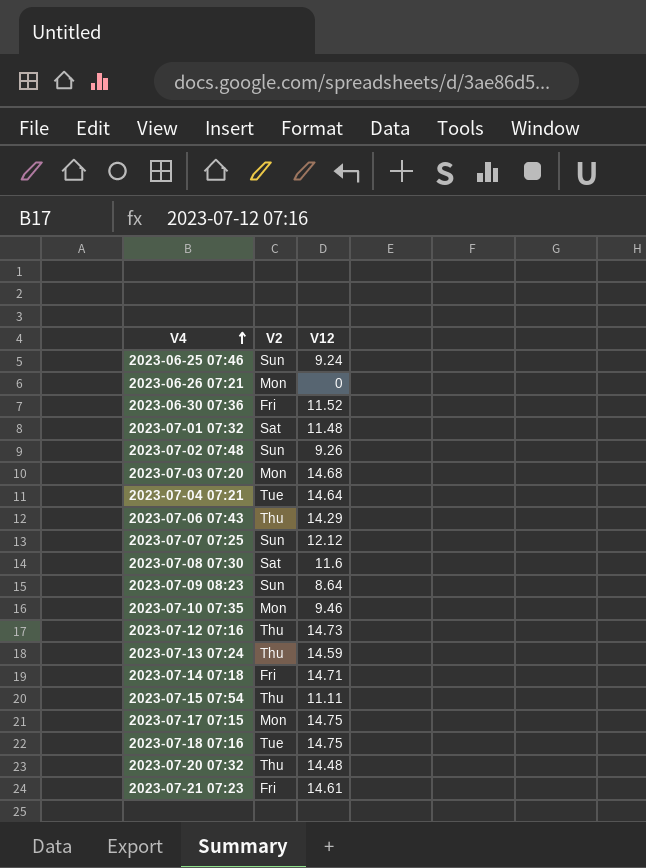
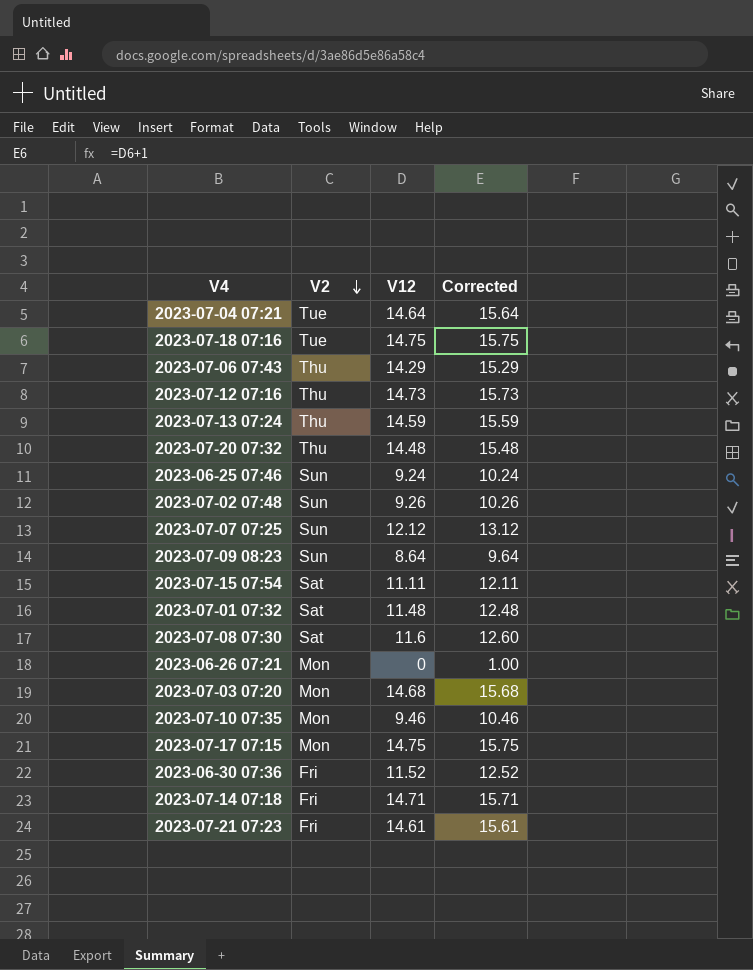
row order: V4 ascending -> V2 descending
column Corrected | formula: none -> [V12] + 1
2023-07-15 07:54 | V2: Thu -> Sat

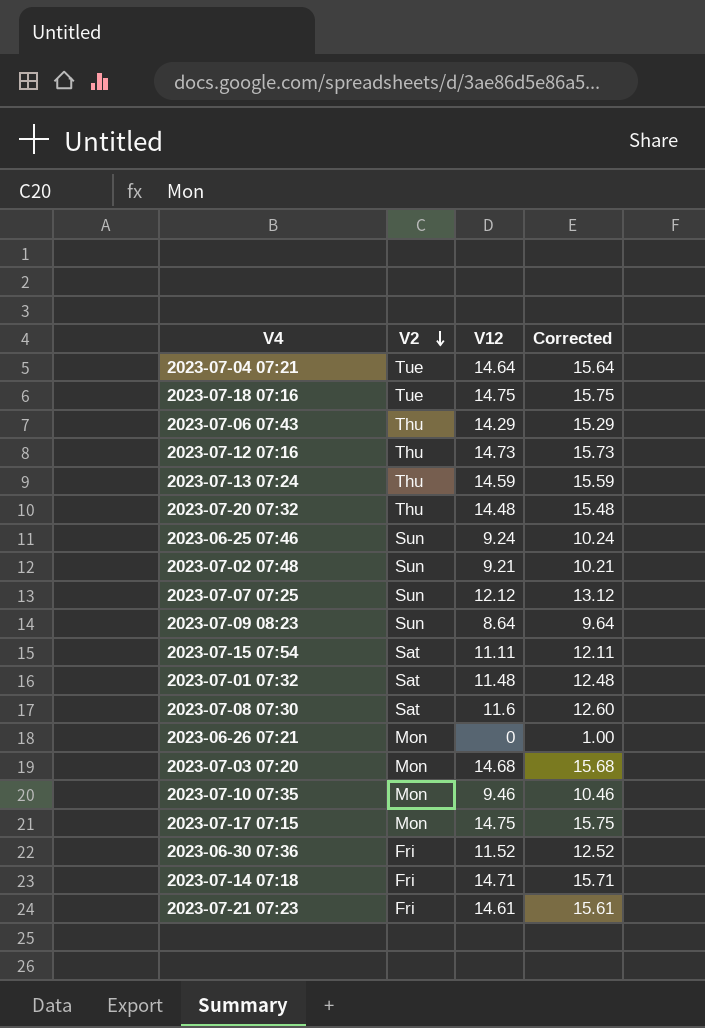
2023-07-02 07:48 | V12: 9.26 -> 9.21
2023-07-02 07:48 | Corrected: 10.26 -> 10.21

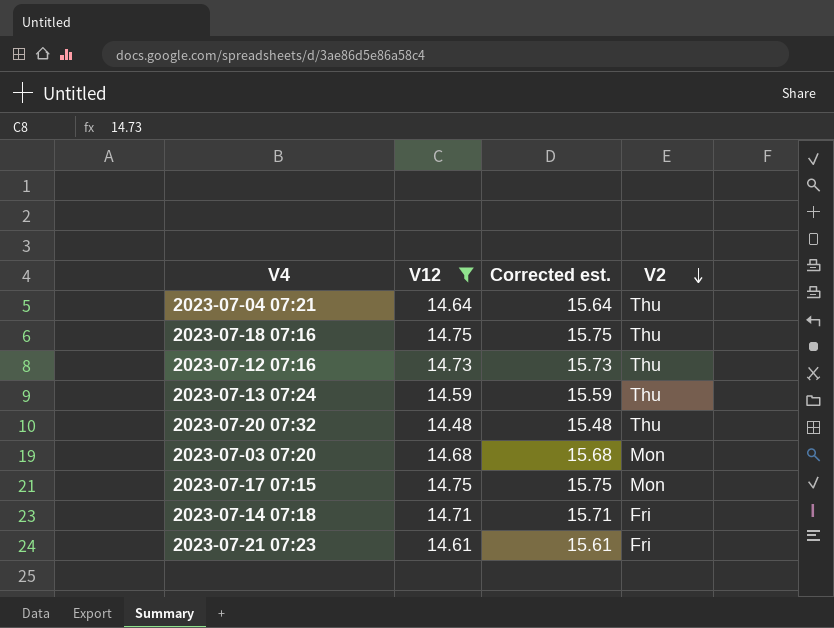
filter: none -> V12 >= 14.48
column name: Corrected -> Corrected est.
column V2 | position: 2 -> 4
2023-07-04 07:21 | V2: Tue -> Thu
2023-07-18 07:16 | V2: Tue -> Thu

